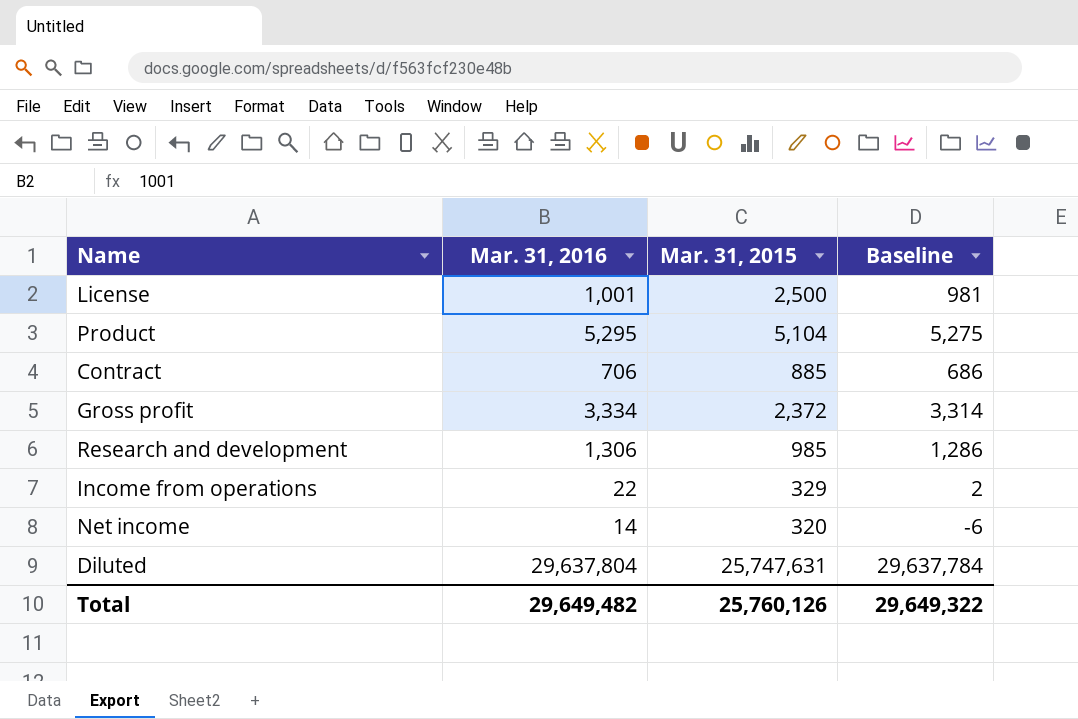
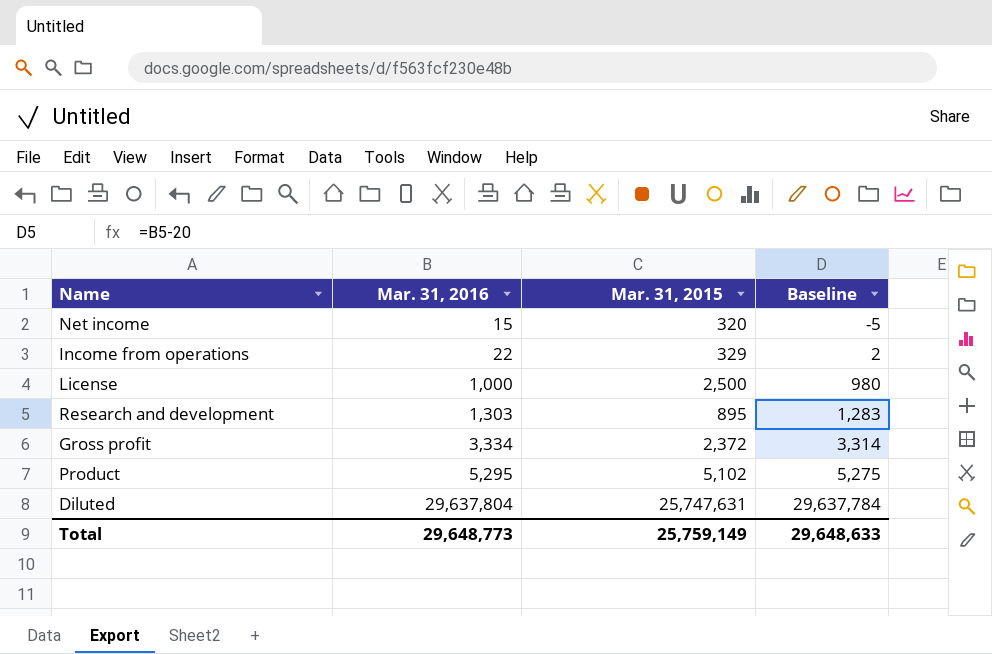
row order: none -> Mar. 31, 2016 ascending
row Contract: 706 | 885 | 686 -> none
Net income | Mar. 31, 2016: 14 -> 15
Net income | Baseline: -6 -> -5
License | Mar. 31, 2016: 1,001 -> 1,000
License | Baseline: 981 -> 980
Research and development | Mar. 31, 2016: 1,306 -> 1,303
Research and development | Mar. 31, 2015: 985 -> 895
Research and development | Baseline: 1,286 -> 1,283
Product | Mar. 31, 2015: 5,104 -> 5,102
Total | Mar. 31, 2016: 29,649,482 -> 29,648,773
Total | Mar. 31, 2015: 25,760,126 -> 25,759,149
Total | Baseline: 29,649,322 -> 29,648,633

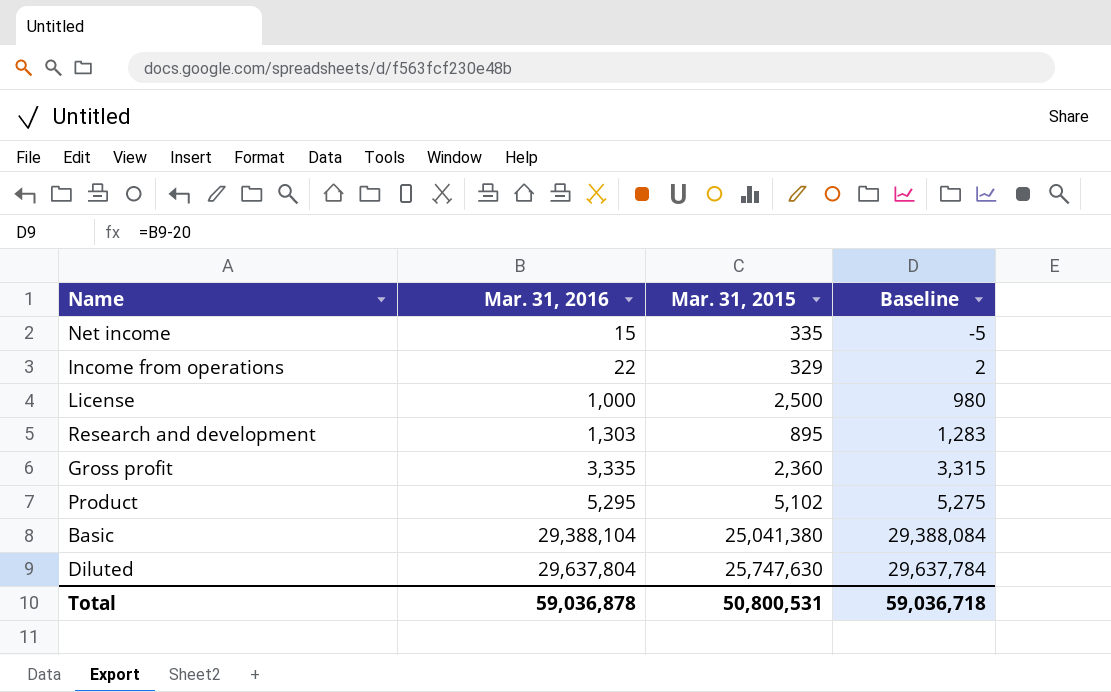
Net income | Mar. 31, 2015: 320 -> 335
Gross profit | Mar. 31, 2016: 3,334 -> 3,335
Gross profit | Mar. 31, 2015: 2,372 -> 2,360
Gross profit | Baseline: 3,314 -> 3,315
row Basic: none -> 29,388,104 | 25,041,380 | 29,388,084
Diluted | Mar. 31, 2015: 25,747,631 -> 25,747,630
Total | Mar. 31, 2016: 29,648,773 -> 59,036,878
Total | Mar. 31, 2015: 25,759,149 -> 50,800,531
Total | Baseline: 29,648,633 -> 59,036,718

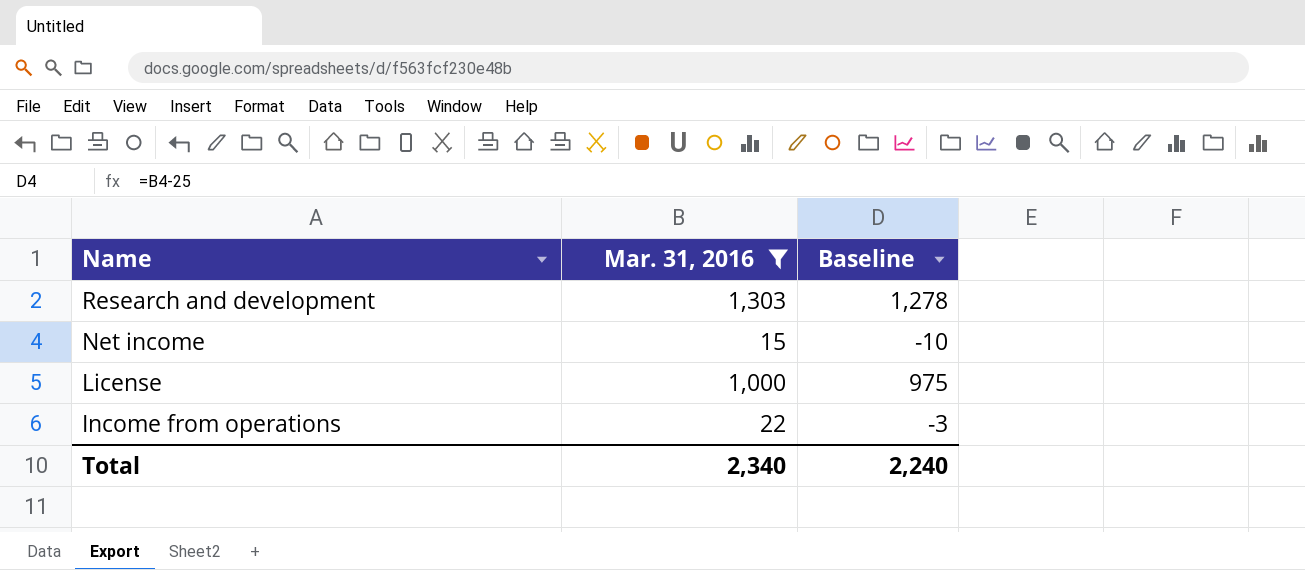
filter: none -> Mar. 31, 2016 <= 1,303
row order: Mar. 31, 2016 ascending -> Name descending
column Mar. 31, 2015 | position: 3 -> none
column Baseline | formula: [Mar. 31, 2016] - 20 -> [Mar. 31, 2016] - 25
Total | Mar. 31, 2016: 59,036,878 -> 2,340
Total | Baseline: 59,036,718 -> 2,240

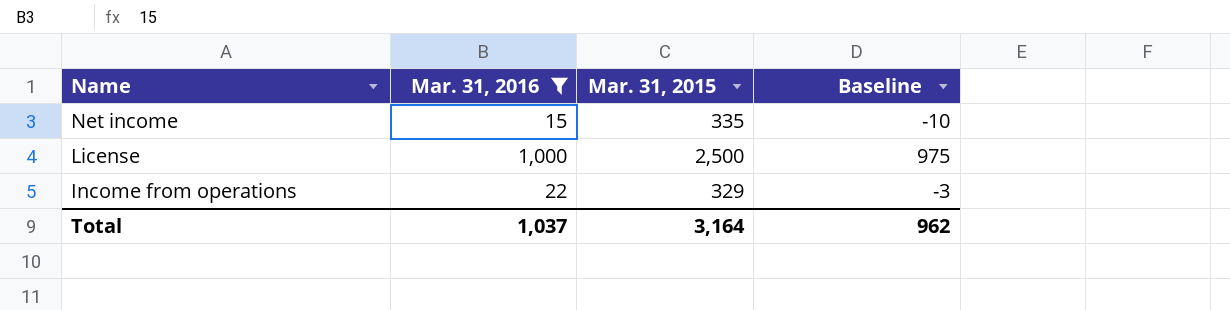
column Mar. 31, 2015 | position: none -> 3
row Research and development: 1,303 | 1,278 -> none
Total | Mar. 31, 2016: 2,340 -> 1,037
Total | Baseline: 2,240 -> 962

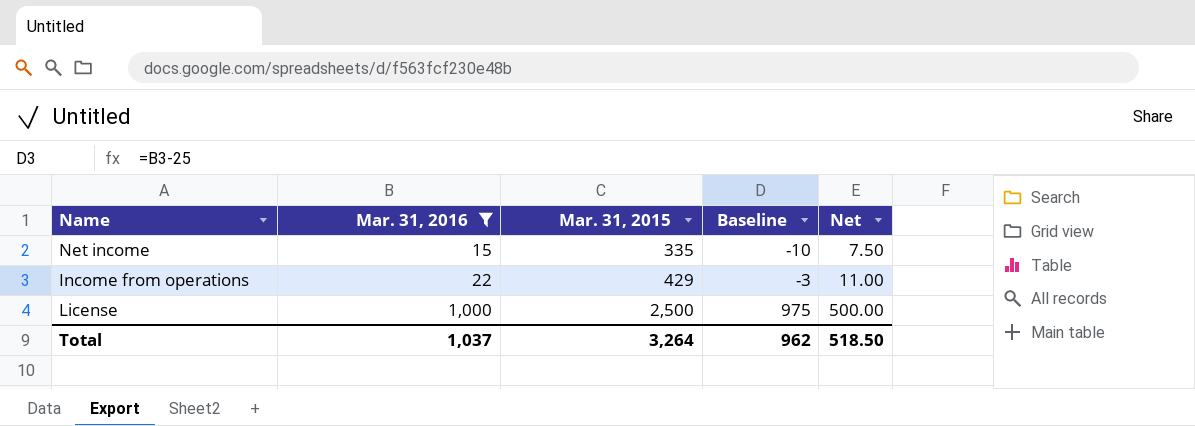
row order: Name descending -> Mar. 31, 2016 ascending
column Net | formula: none -> [Mar. 31, 2016] * 0.5
Income from operations | Mar. 31, 2015: 329 -> 429
Total | Mar. 31, 2015: 3,164 -> 3,264

